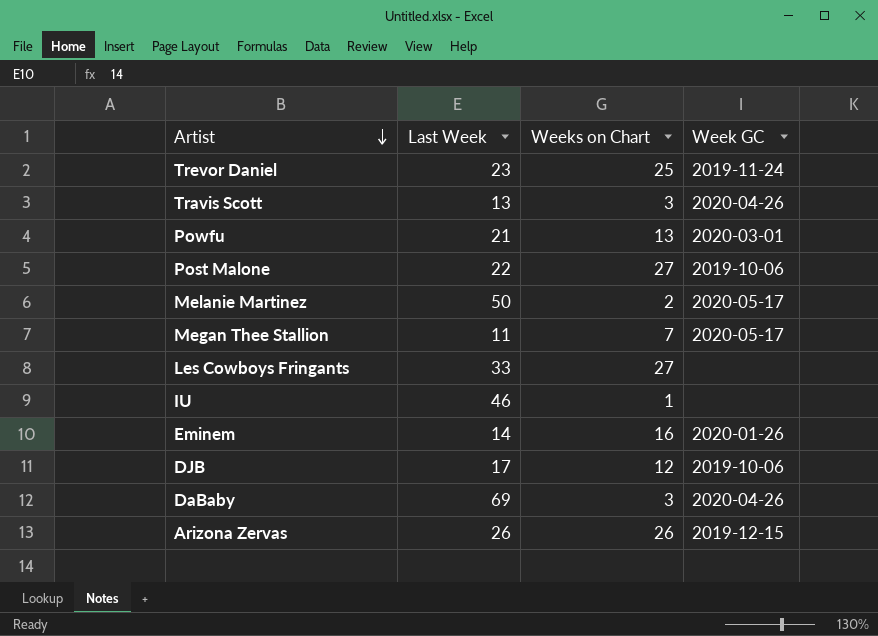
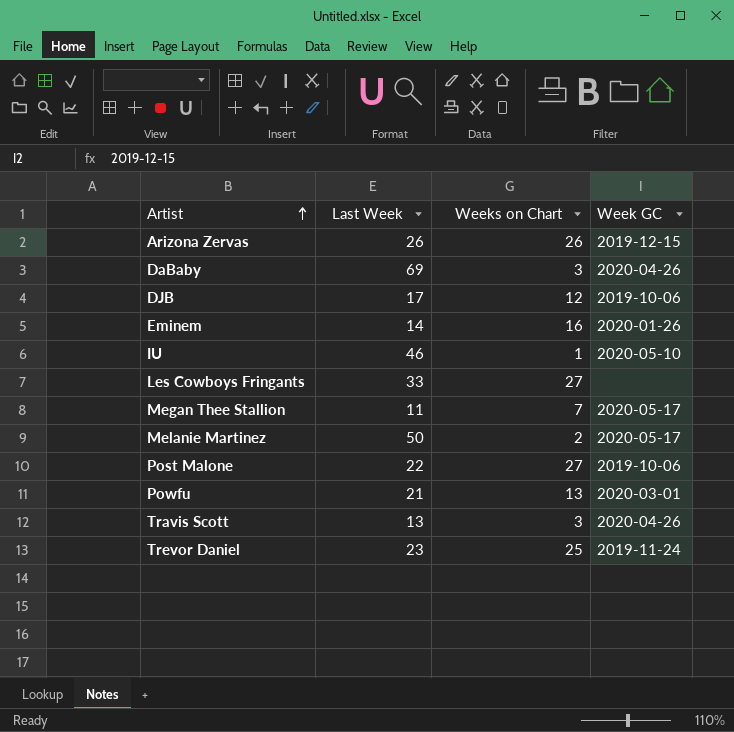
row order: Artist descending -> Artist ascending
IU | Week GC: none -> 2020-05-10

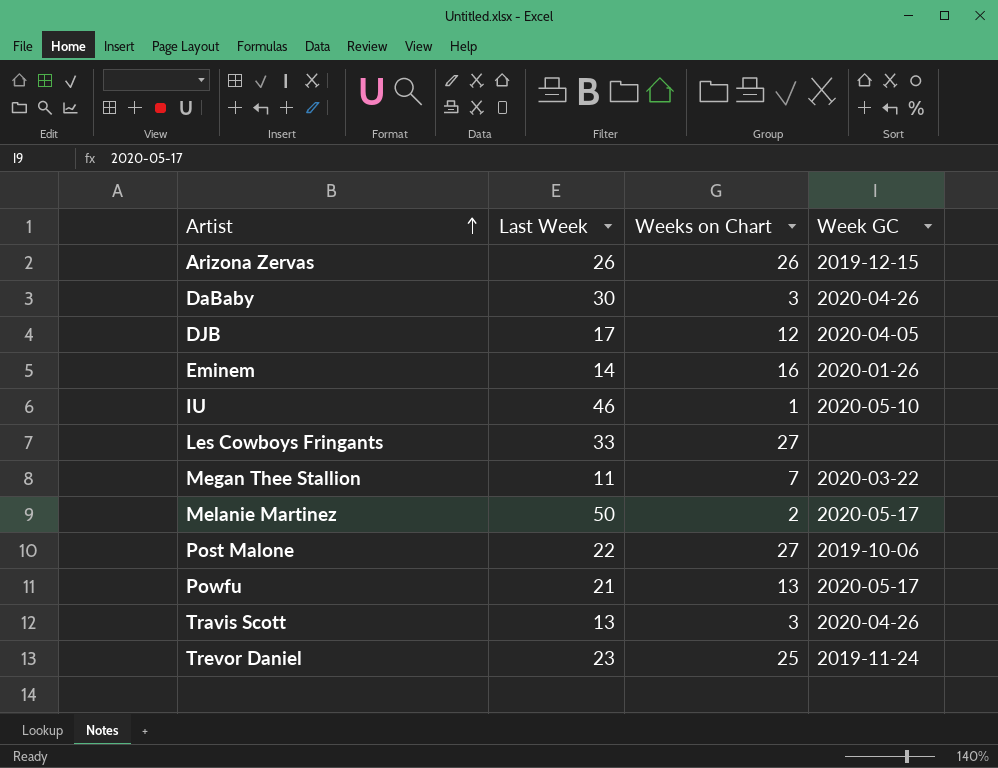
DaBaby | Last Week: 69 -> 30
DJB | Week GC: 2019-10-06 -> 2020-04-05
Megan Thee Stallion | Week GC: 2020-05-17 -> 2020-03-22
Powfu | Week GC: 2020-03-01 -> 2020-05-17

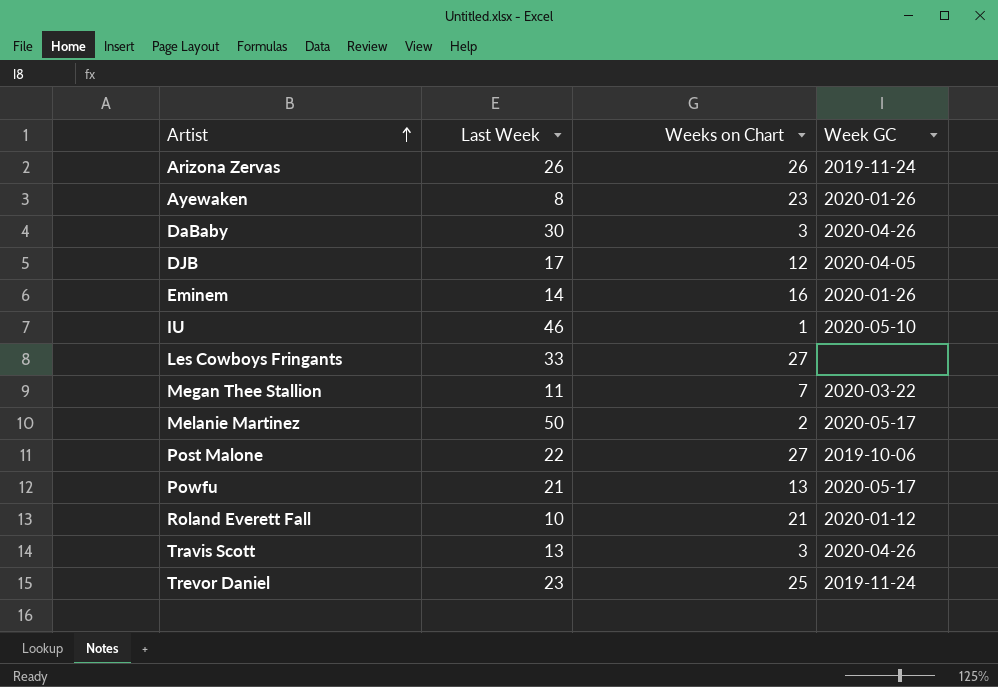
Arizona Zervas | Week GC: 2019-12-15 -> 2019-11-24
row Ayewaken: none -> 8 | 23 | 2020-01-26
row Roland Everett Fall: none -> 10 | 21 | 2020-01-12

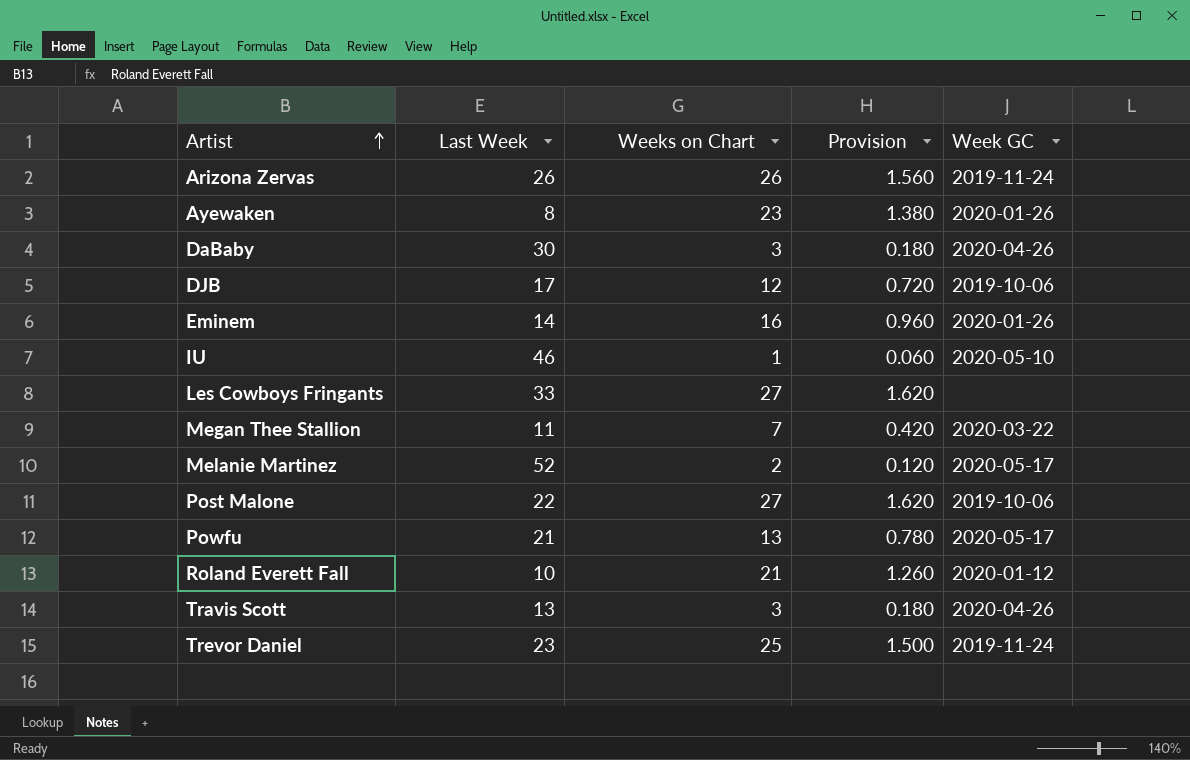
column Provision | formula: none -> [Weeks on Chart] * 0.06
DJB | Week GC: 2020-04-05 -> 2019-10-06
Melanie Martinez | Last Week: 50 -> 52

